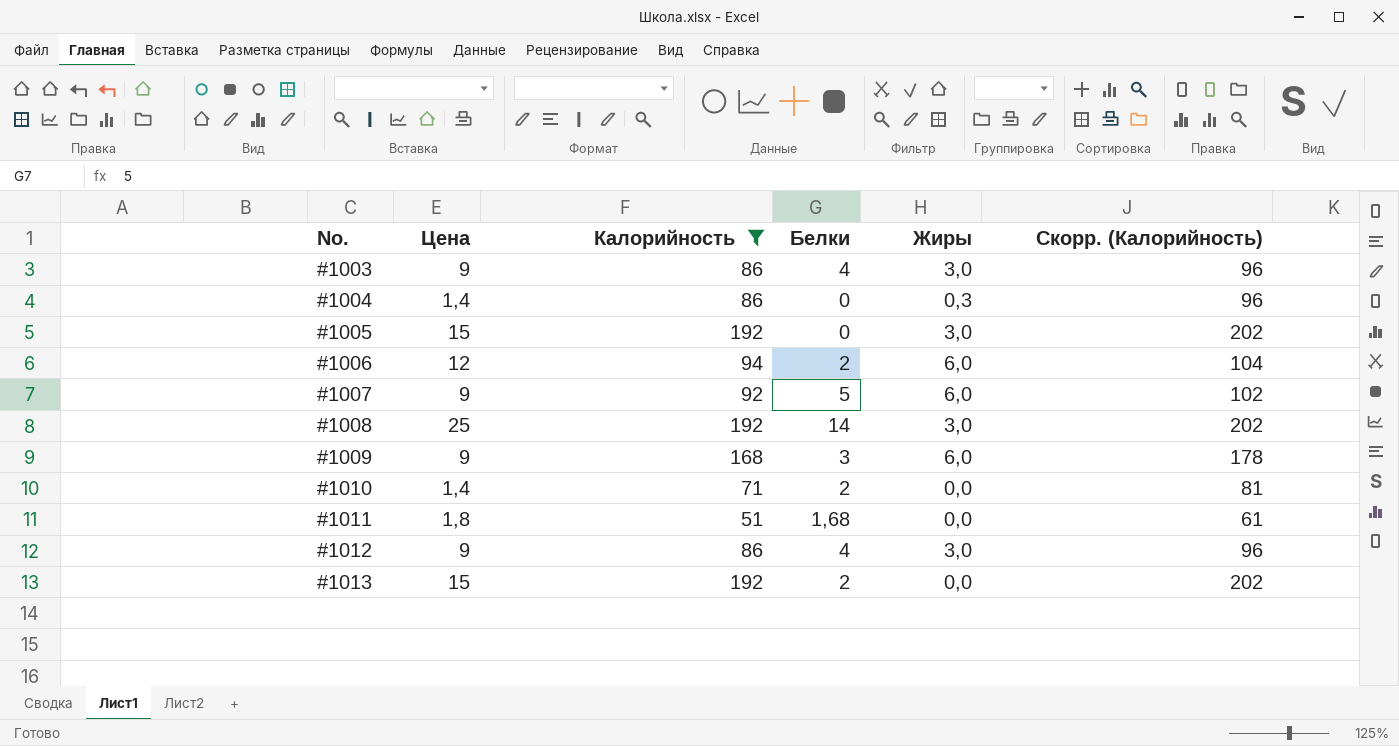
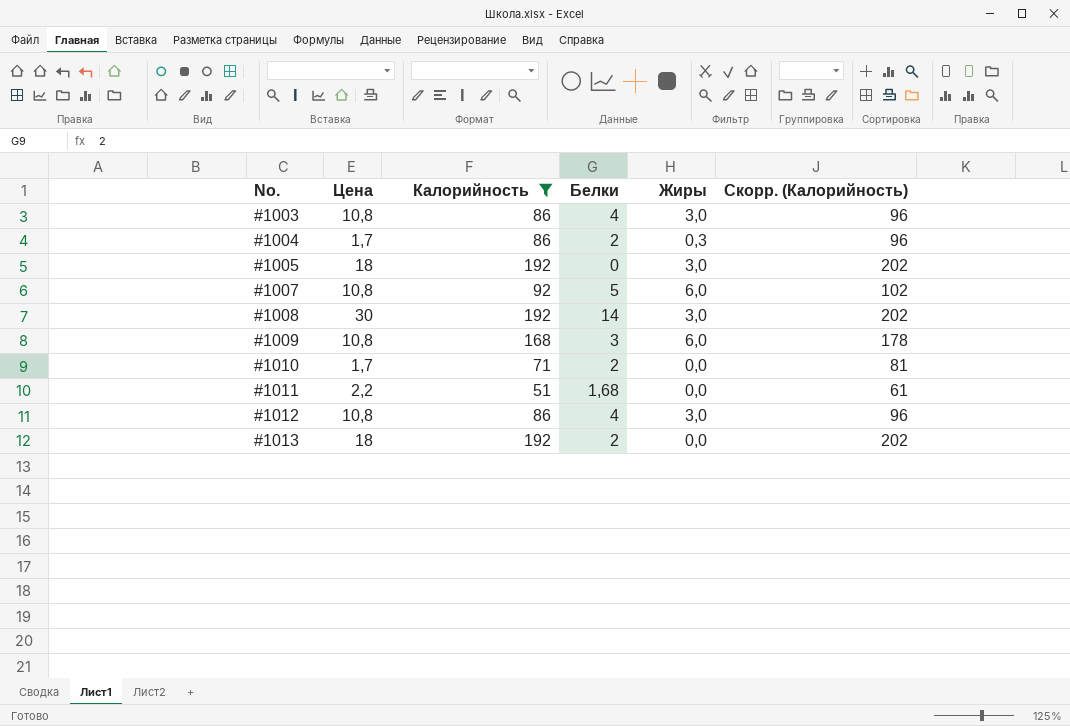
row #1006: 12 | 94 | 2 | 6,0 | 104 -> none
#1003 | Цена: 9 -> 10,8
#1004 | Цена: 1,4 -> 1,7
#1004 | Белки: 0 -> 2
#1005 | Цена: 15 -> 18
#1007 | Цена: 9 -> 10,8
#1008 | Цена: 25 -> 30
#1009 | Цена: 9 -> 10,8
#1010 | Цена: 1,4 -> 1,7
#1011 | Цена: 1,8 -> 2,2
#1012 | Цена: 9 -> 10,8
#1013 | Цена: 15 -> 18

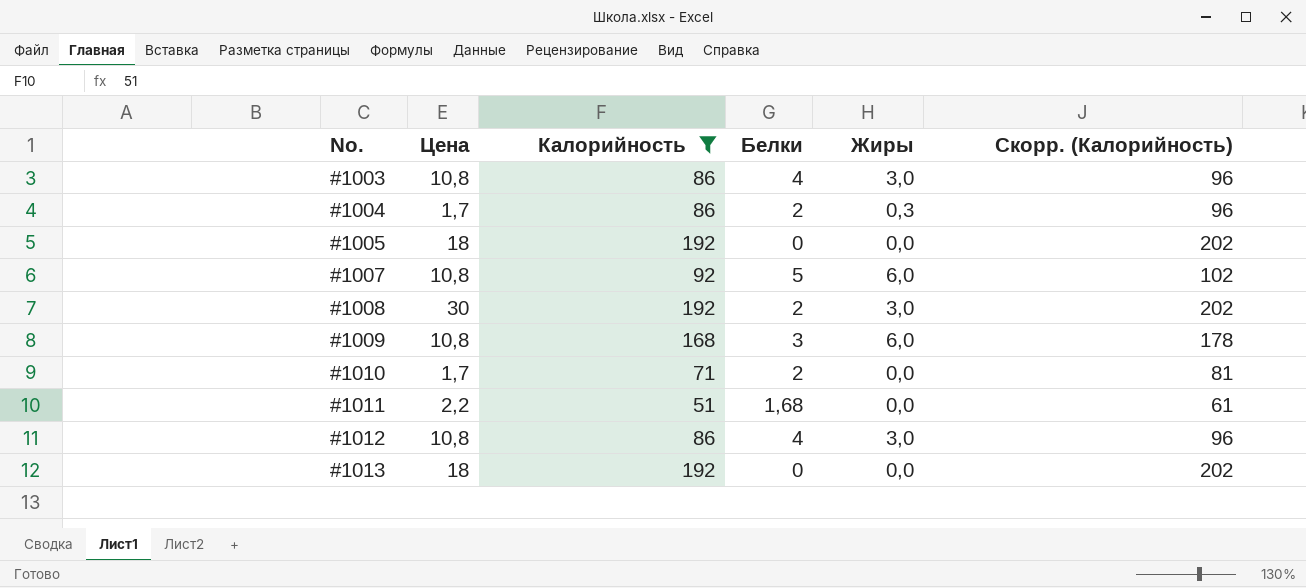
#1005 | Жиры: 3,0 -> 0,0
#1008 | Белки: 14 -> 2
#1013 | Белки: 2 -> 0

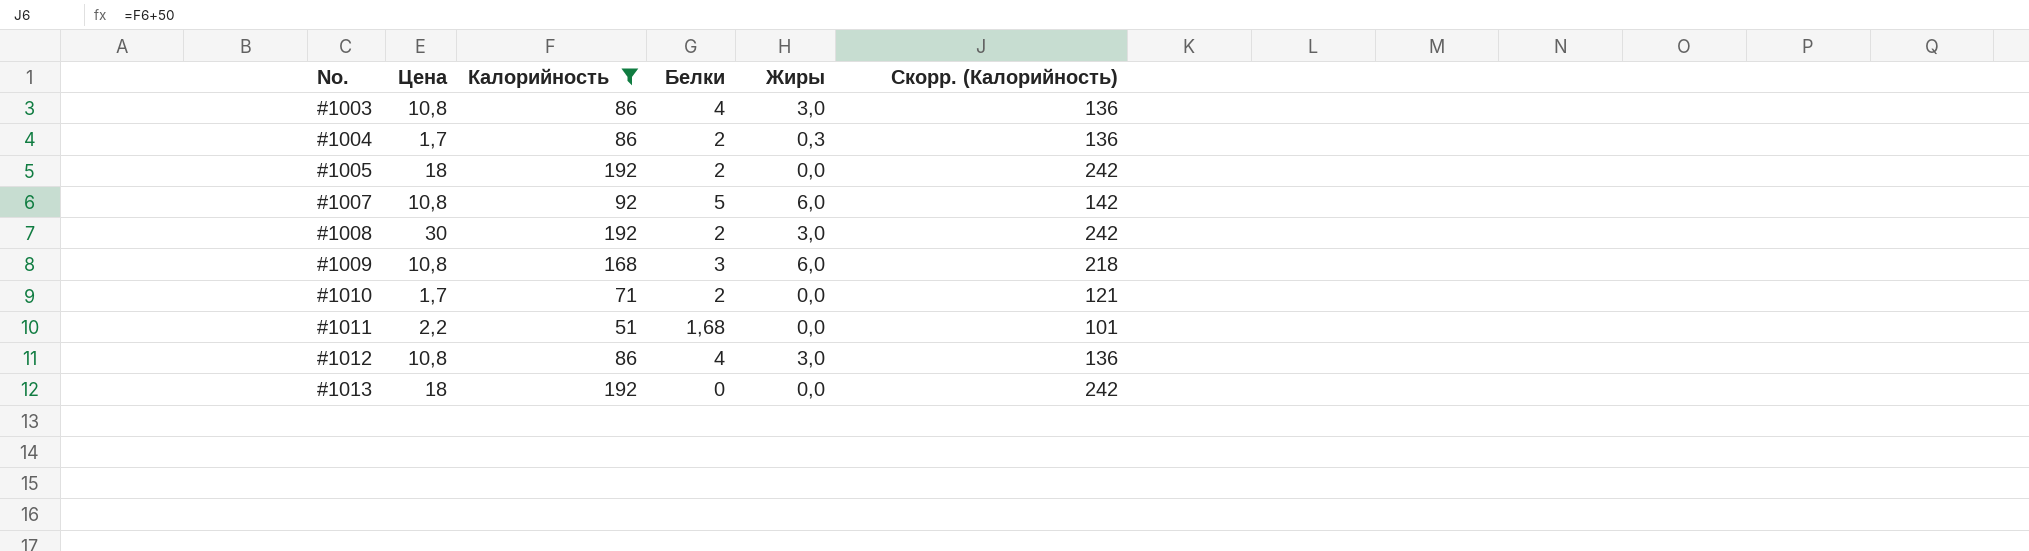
column Скорр. (Калорийность) | formula: [Калорийность] + 10 -> [Калорийность] + 50
#1005 | Белки: 0 -> 2

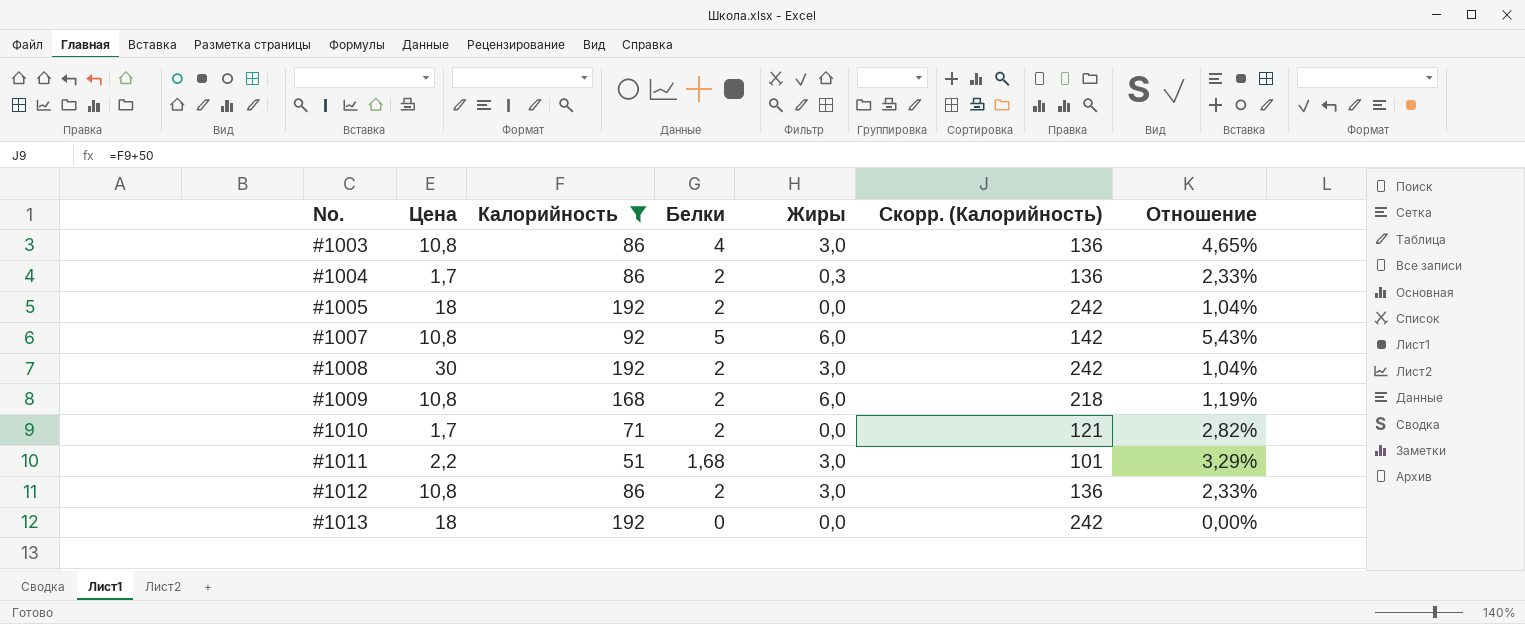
column Отношение | formula: none -> [Белки] / [Калорийность]
#1009 | Белки: 3 -> 2
#1011 | Жиры: 0,0 -> 3,0
#1012 | Белки: 4 -> 2

